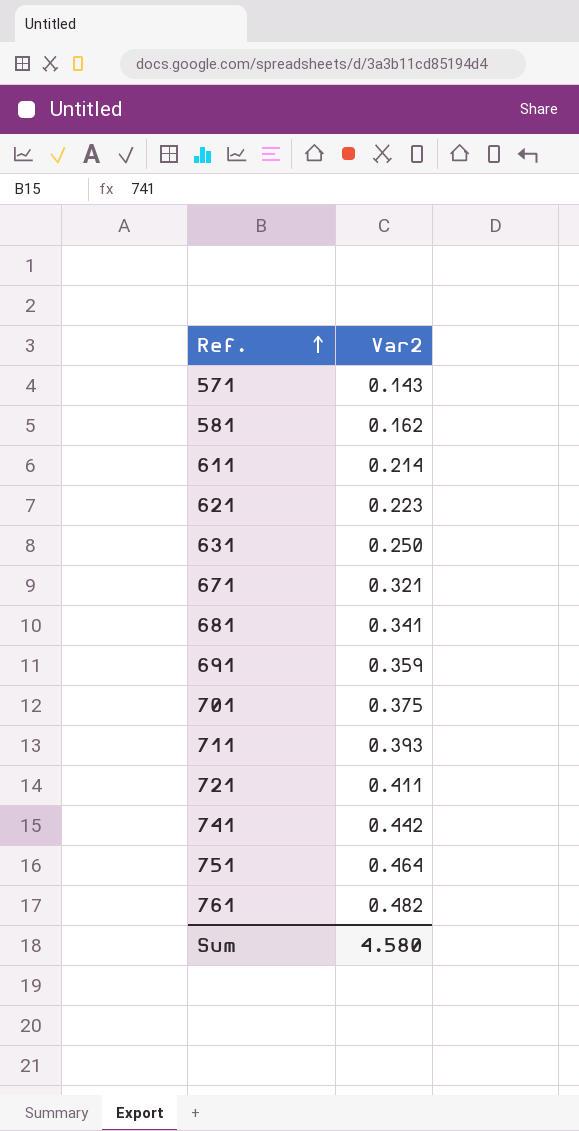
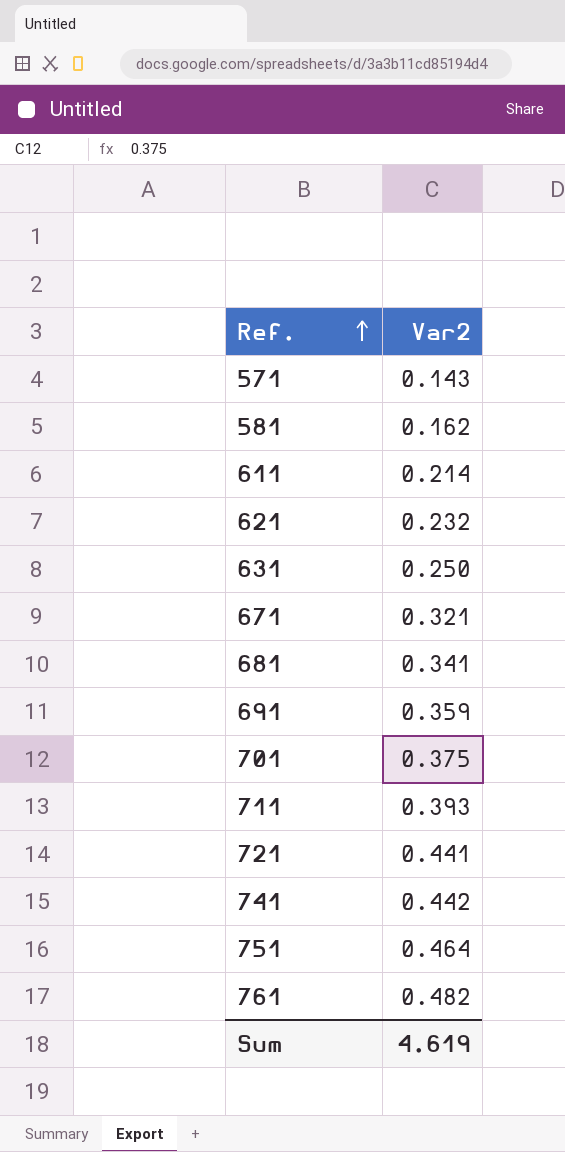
621 | Var2: 0.223 -> 0.232
721 | Var2: 0.411 -> 0.441
Sum | Var2: 4.580 -> 4.619

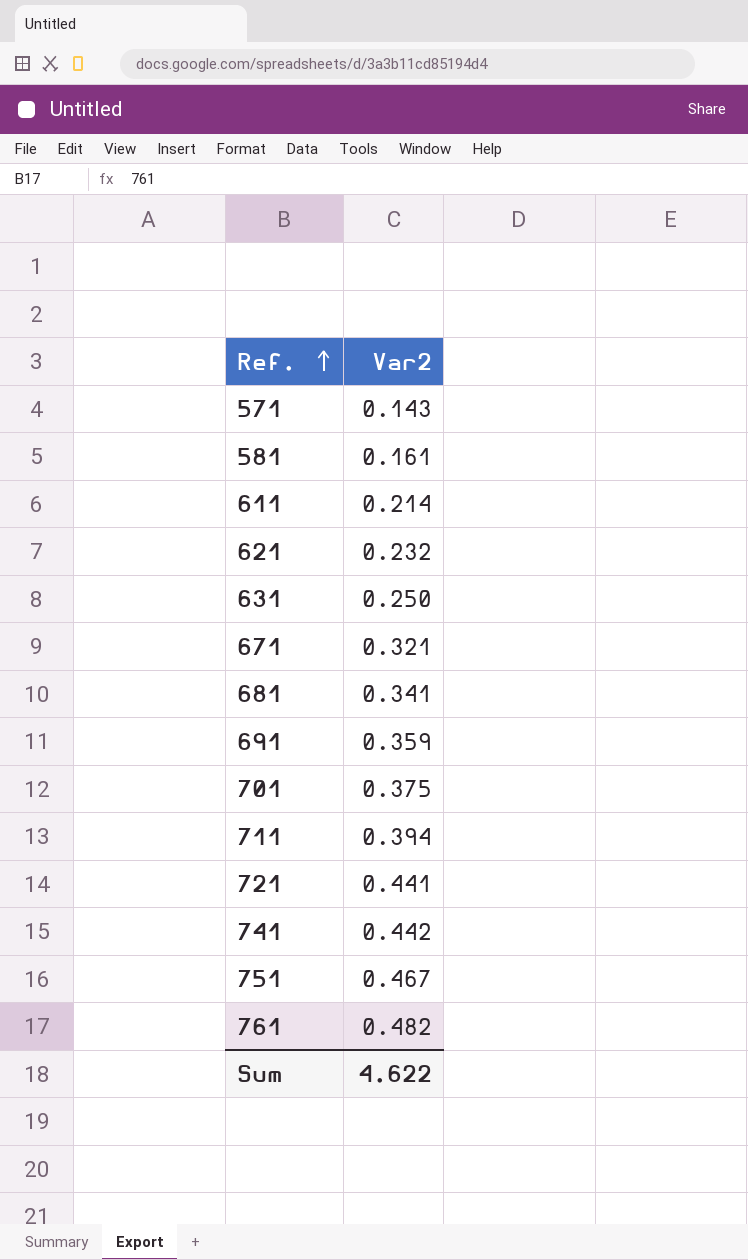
581 | Var2: 0.162 -> 0.161
711 | Var2: 0.393 -> 0.394
751 | Var2: 0.464 -> 0.467
Sum | Var2: 4.619 -> 4.622

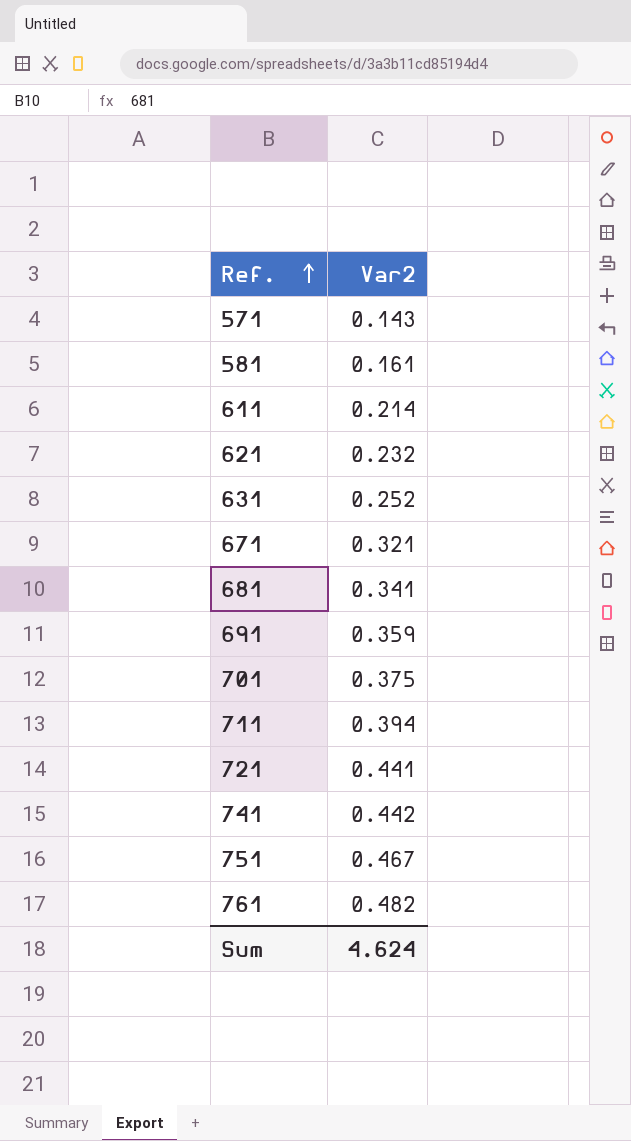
631 | Var2: 0.250 -> 0.252
Sum | Var2: 4.622 -> 4.624

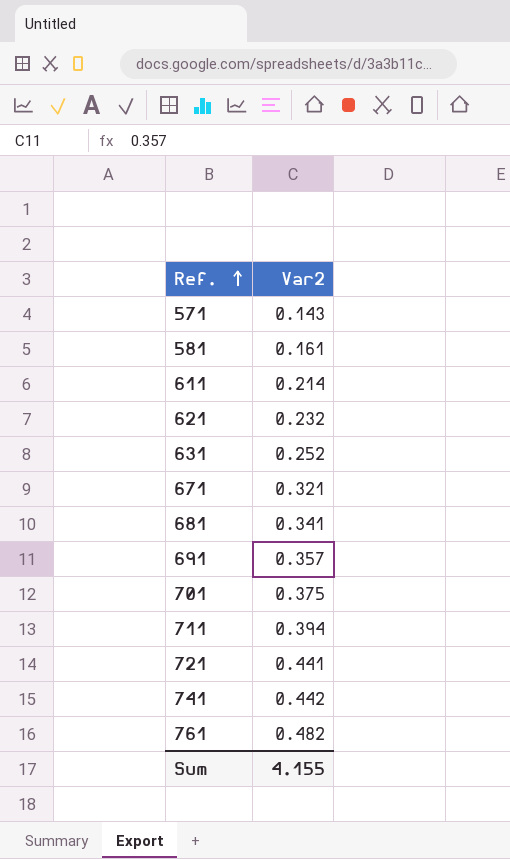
row 751: 0.467 -> none
691 | Var2: 0.359 -> 0.357
Sum | Var2: 4.624 -> 4.155

